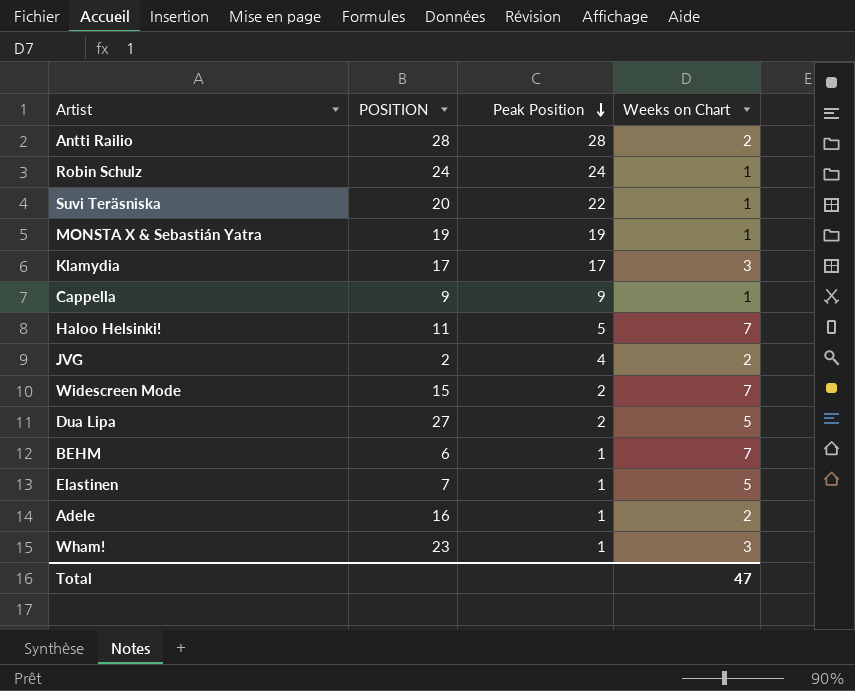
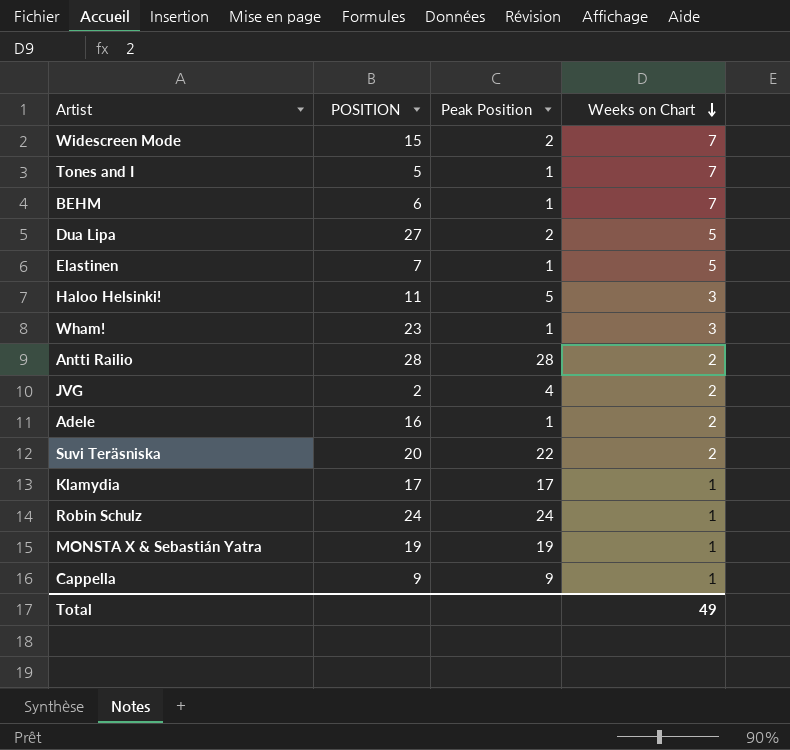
row order: Peak Position descending -> Weeks on Chart descending
row Tones and I: none -> 5 | 1 | 7
Haloo Helsinki! | Weeks on Chart: 7 -> 3
Suvi Teräsniska | Weeks on Chart: 1 -> 2
Klamydia | Weeks on Chart: 3 -> 1
Total | Weeks on Chart: 47 -> 49

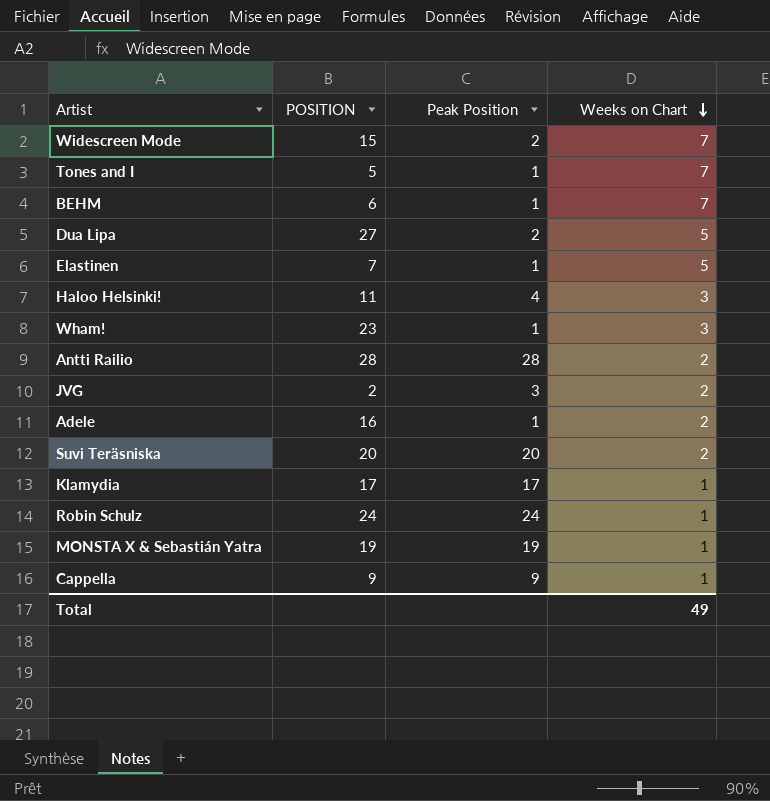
Haloo Helsinki! | Peak Position: 5 -> 4
JVG | Peak Position: 4 -> 3
Suvi Teräsniska | Peak Position: 22 -> 20

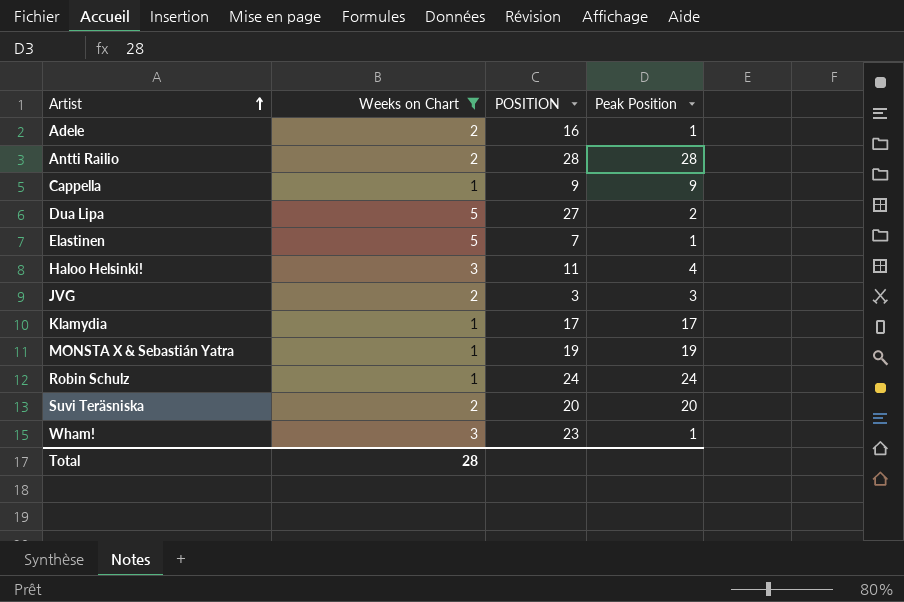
filter: none -> Weeks on Chart != 7
row order: Weeks on Chart descending -> Artist ascending
column Weeks on Chart | position: 4 -> 2
JVG | POSITION: 2 -> 3
Total | Weeks on Chart: 49 -> 28

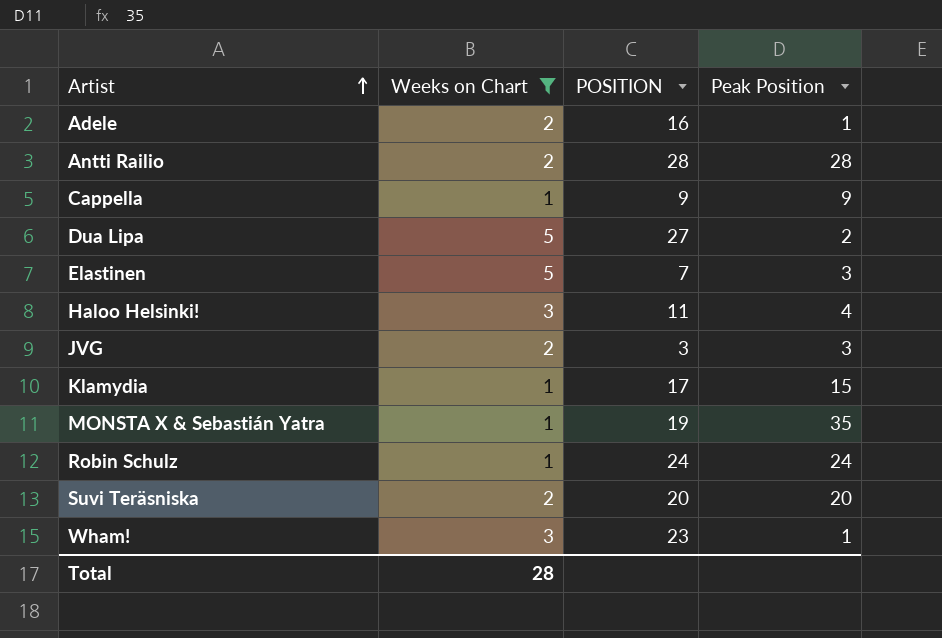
Elastinen | Peak Position: 1 -> 3
Klamydia | Peak Position: 17 -> 15
MONSTA X & Sebastián Yatra | Peak Position: 19 -> 35

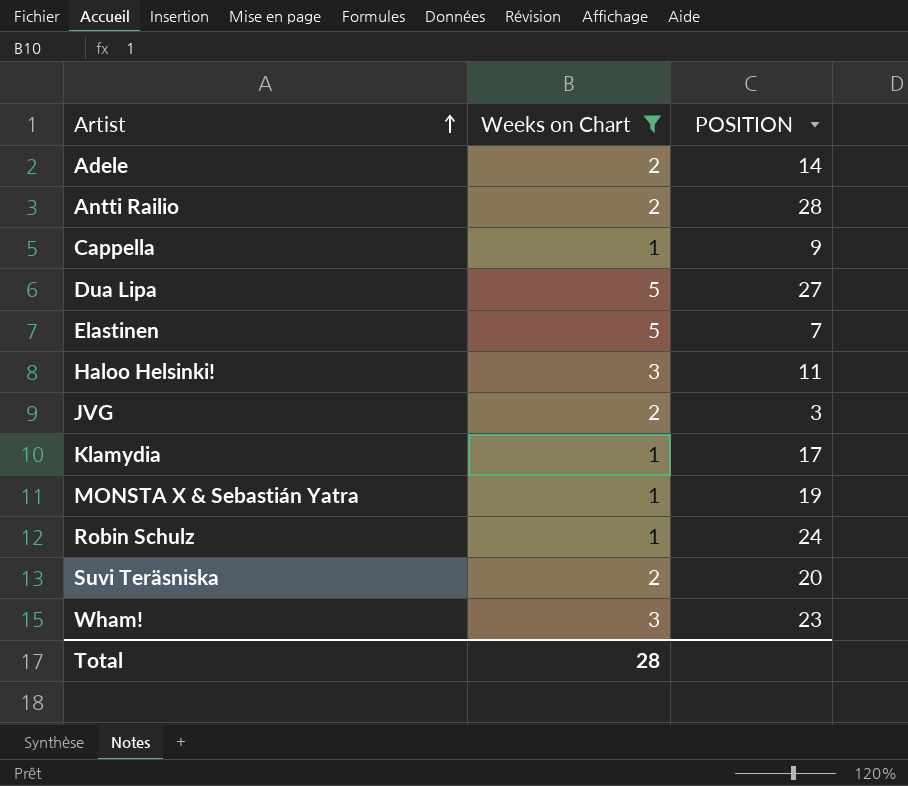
column Peak Position | position: 4 -> none
Adele | POSITION: 16 -> 14

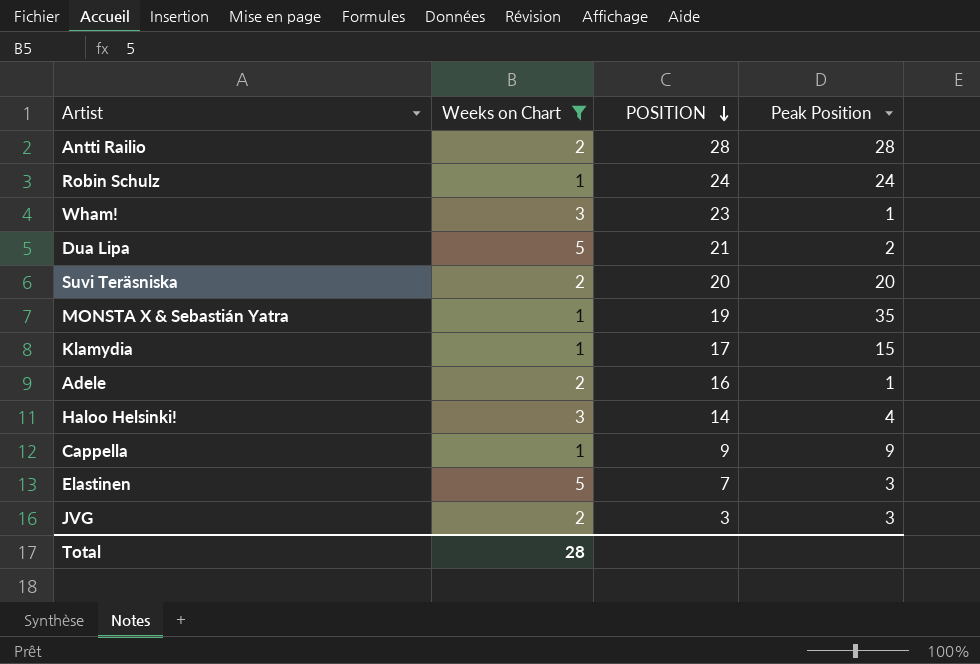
row order: Artist ascending -> POSITION descending
column Peak Position | position: none -> 4
Dua Lipa | POSITION: 27 -> 21
Adele | POSITION: 14 -> 16
Haloo Helsinki! | POSITION: 11 -> 14

